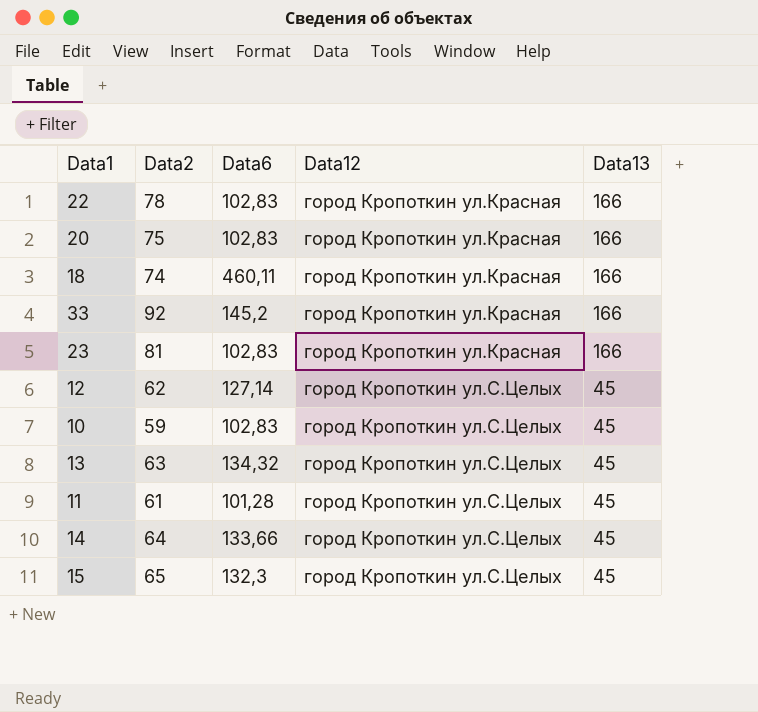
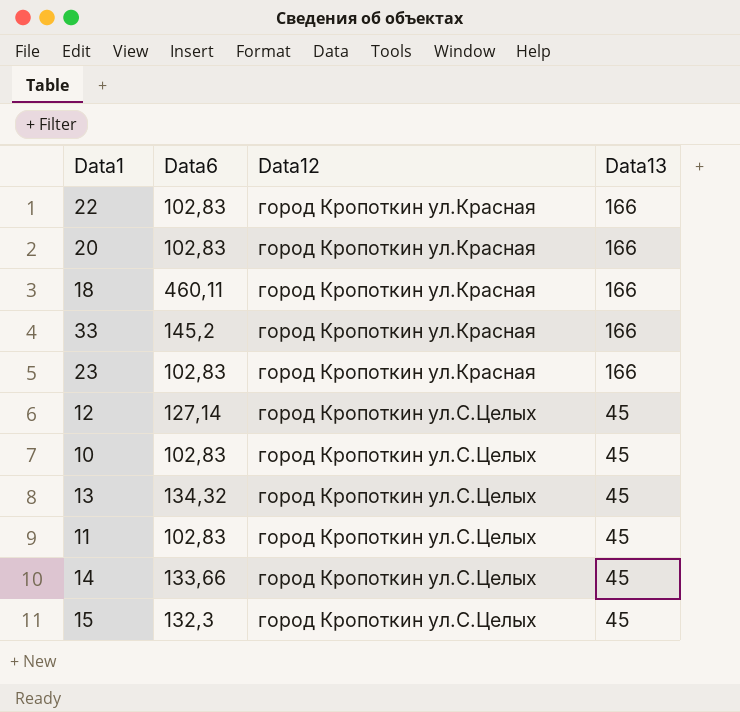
column Data2 | position: 2 -> none
11 | Data6: 101,28 -> 102,83

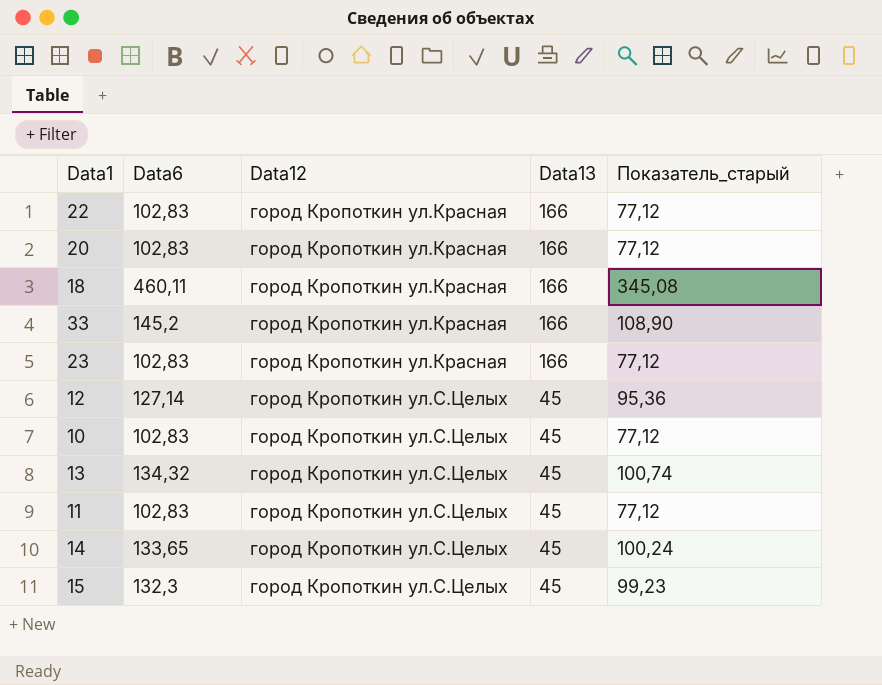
column Показатель_старый | formula: none -> [Data6] * 0,75
14 | Data6: 133,66 -> 133,65

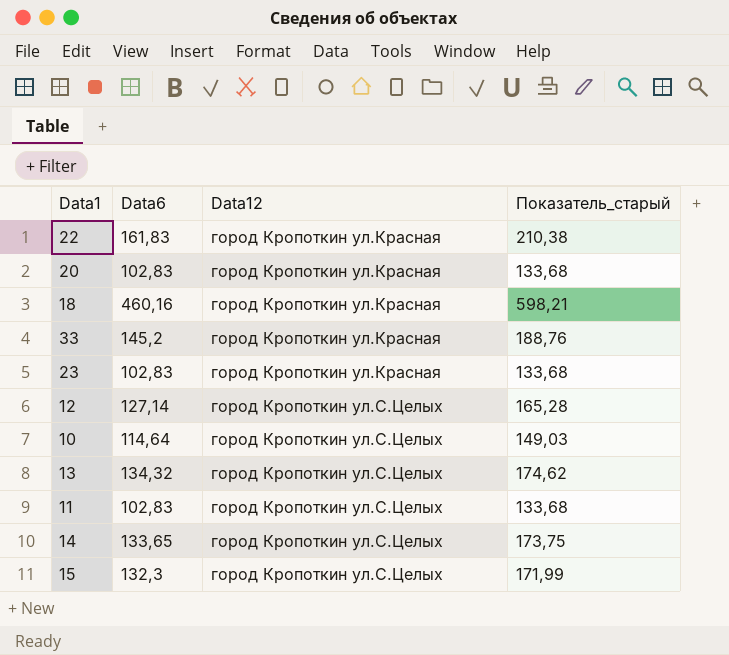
column Data13 | position: 4 -> none
column Показатель_старый | formula: [Data6] * 0,75 -> [Data6] * 1,3
22 | Data6: 102,83 -> 161,83
18 | Data6: 460,11 -> 460,16
10 | Data6: 102,83 -> 114,64

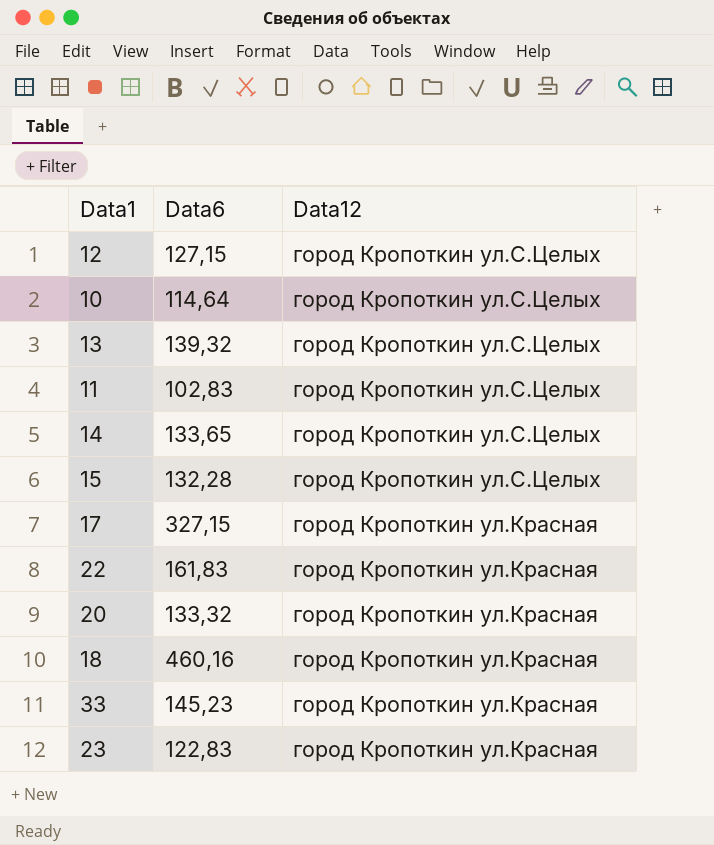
row order: Data12 ascending -> Data12 descending
column Показатель_старый | formula: [Data6] * 1,3 -> none
12 | Data6: 127,14 -> 127,15
13 | Data6: 134,32 -> 139,32
15 | Data6: 132,3 -> 132,28
row 17: none -> 327,15 | город Кропоткин ул.Красная
20 | Data6: 102,83 -> 133,32
33 | Data6: 145,2 -> 145,23
23 | Data6: 102,83 -> 122,83

